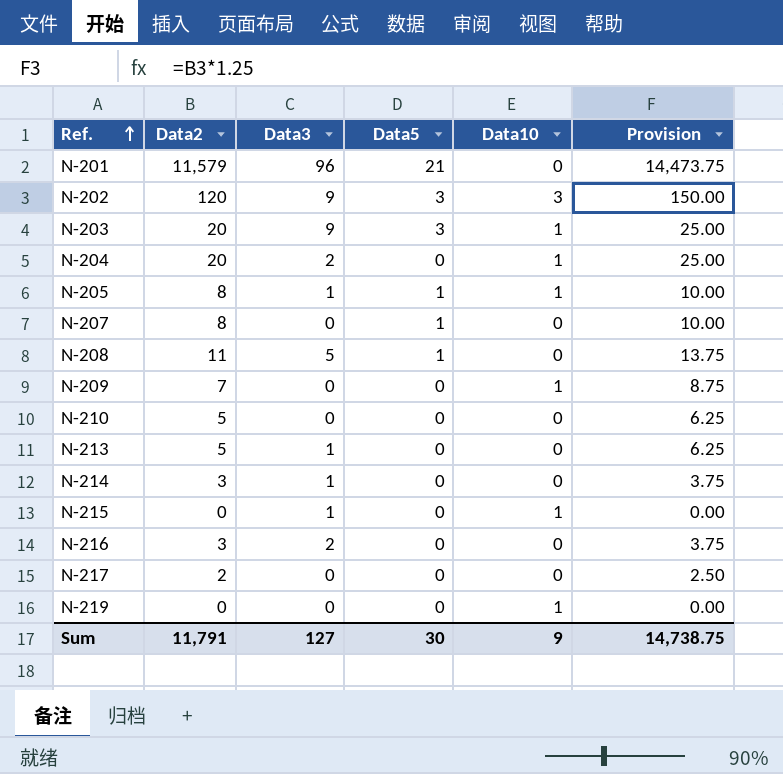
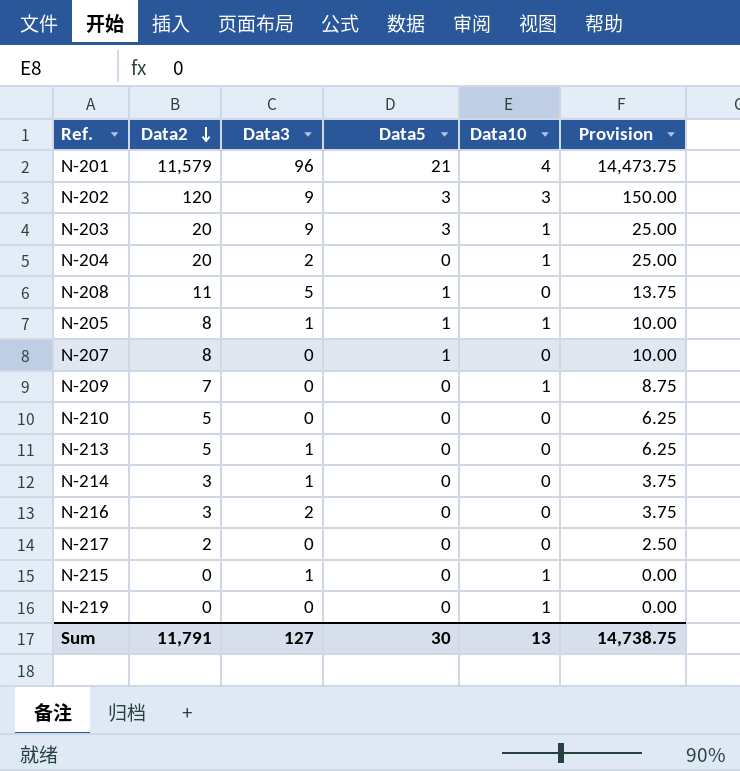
row order: Ref. ascending -> Data2 descending
N-201 | Data10: 0 -> 4
Sum | Data10: 9 -> 13

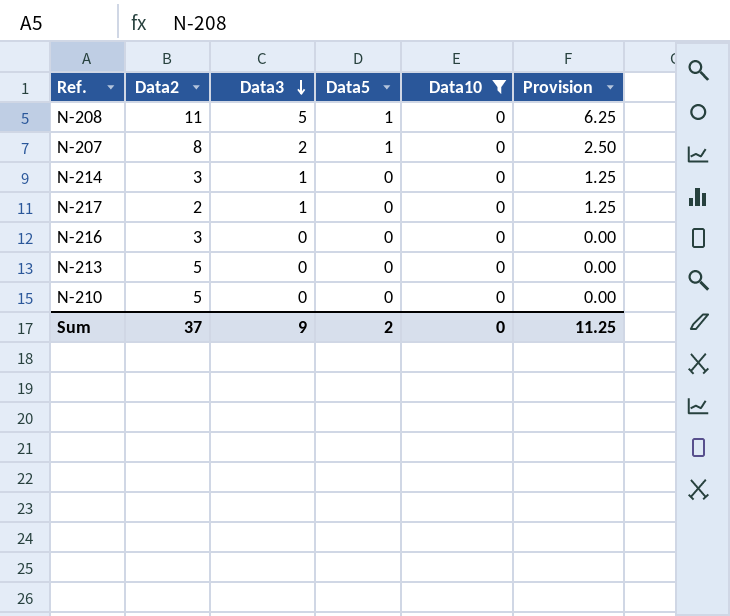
filter: none -> Data10 = 0
row order: Data2 descending -> Data3 descending
column Provision | formula: [Data2] * 1.25 -> [Data3] * 1.25
N-207 | Data3: 0 -> 2
N-217 | Data3: 0 -> 1
N-216 | Data3: 2 -> 0
N-213 | Data3: 1 -> 0
Sum | Data2: 11,791 -> 37
Sum | Data3: 127 -> 9
Sum | Data5: 30 -> 2
Sum | Data10: 13 -> 0
Sum | Provision: 14,738.75 -> 11.25

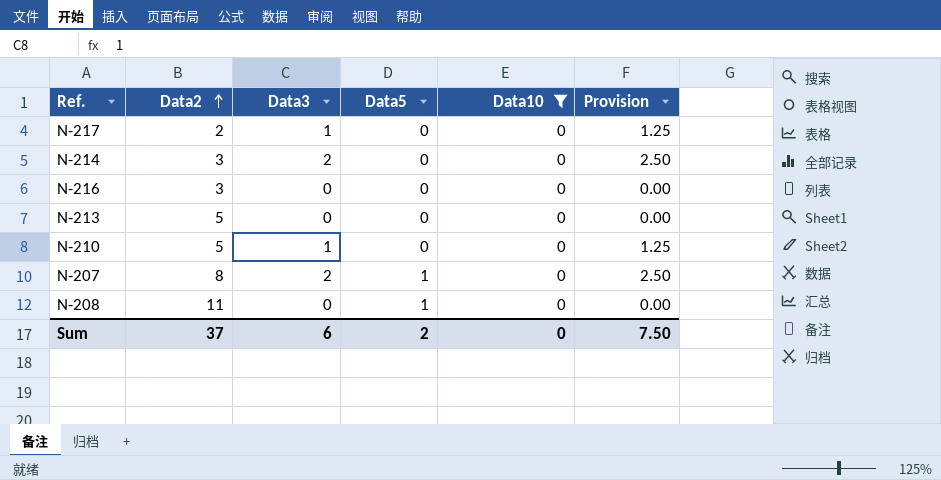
row order: Data3 descending -> Data2 ascending
N-214 | Data3: 1 -> 2
N-214 | Provision: 1.25 -> 2.50
N-210 | Data3: 0 -> 1
N-210 | Provision: 0.00 -> 1.25
N-208 | Data3: 5 -> 0
N-208 | Provision: 6.25 -> 0.00
Sum | Data3: 9 -> 6
Sum | Provision: 11.25 -> 7.50

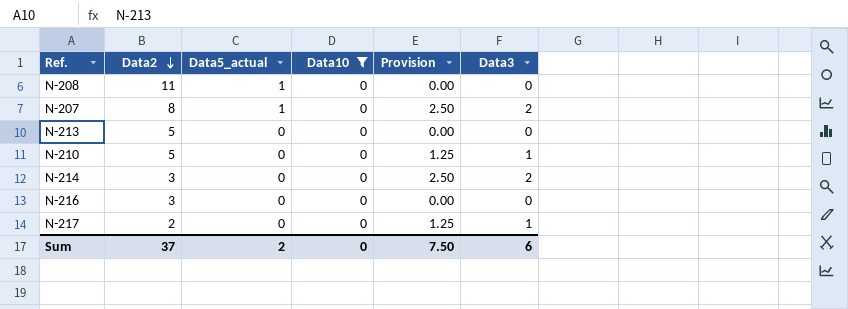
row order: Data2 ascending -> Data2 descending
column name: Data5 -> Data5_actual
column Data3 | position: 3 -> 6

